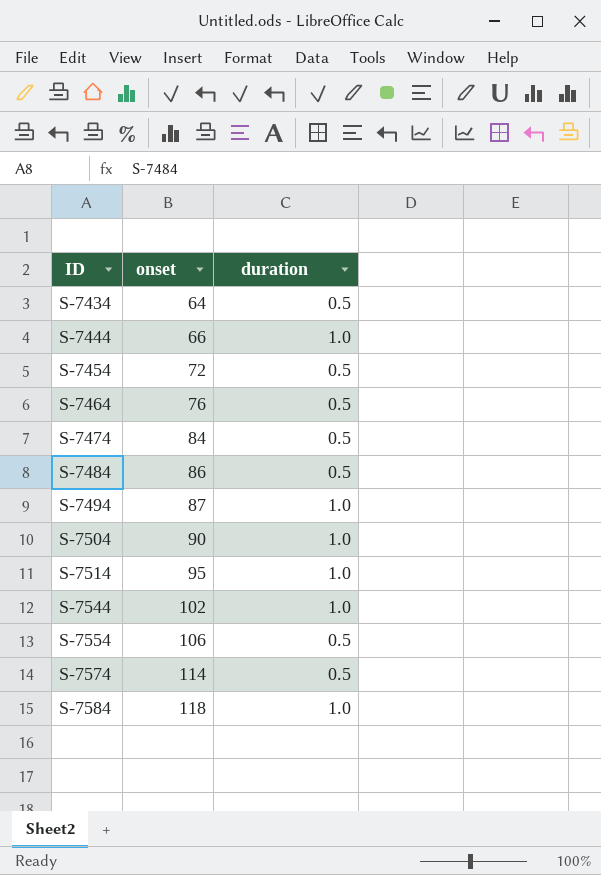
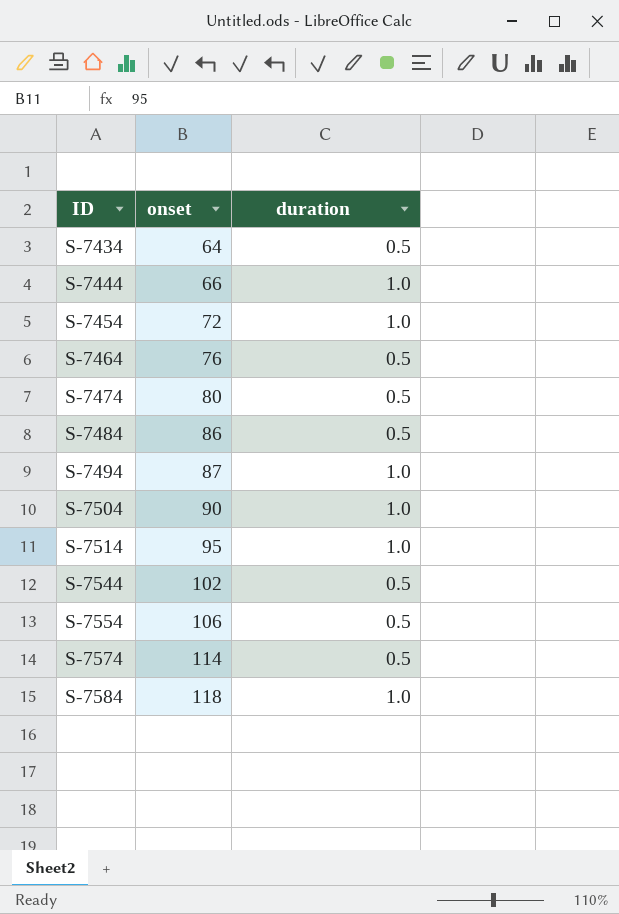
S-7454 | duration: 0.5 -> 1.0
S-7474 | onset: 84 -> 80
S-7544 | duration: 1.0 -> 0.5

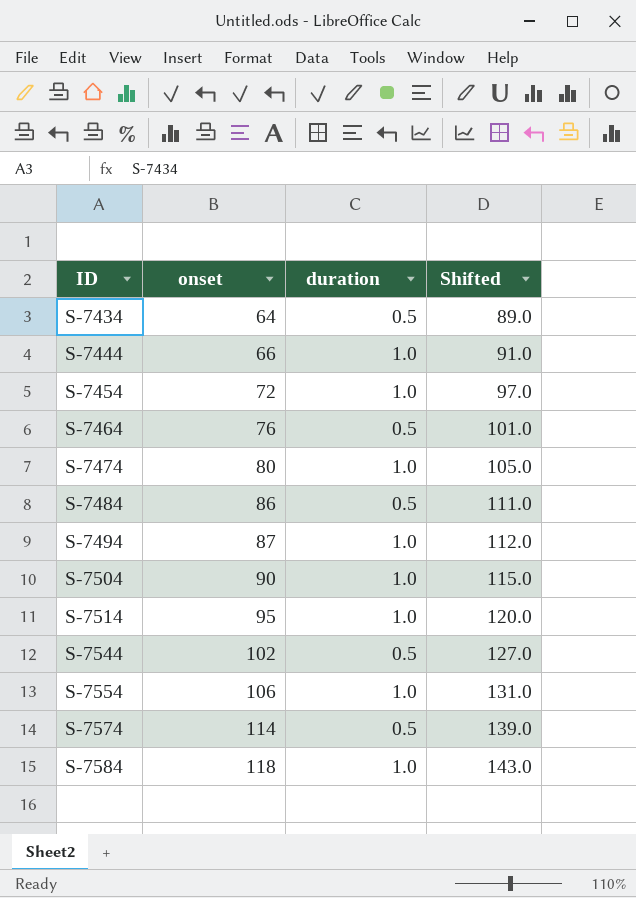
column Shifted | formula: none -> [onset] + 25
S-7474 | duration: 0.5 -> 1.0
S-7554 | duration: 0.5 -> 1.0

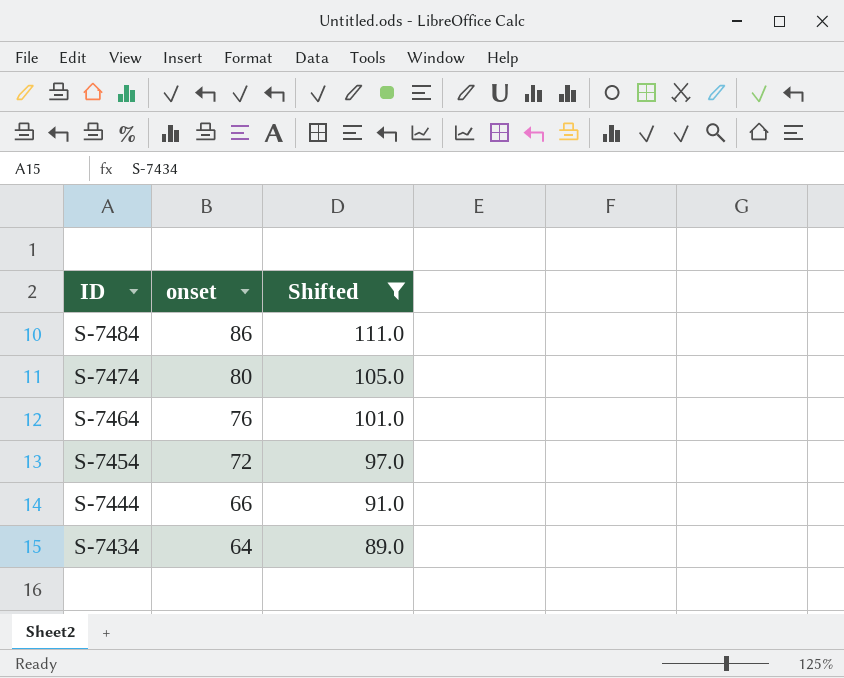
filter: none -> Shifted <= 111.0
row order: ID ascending -> ID descending
column duration | position: 3 -> none

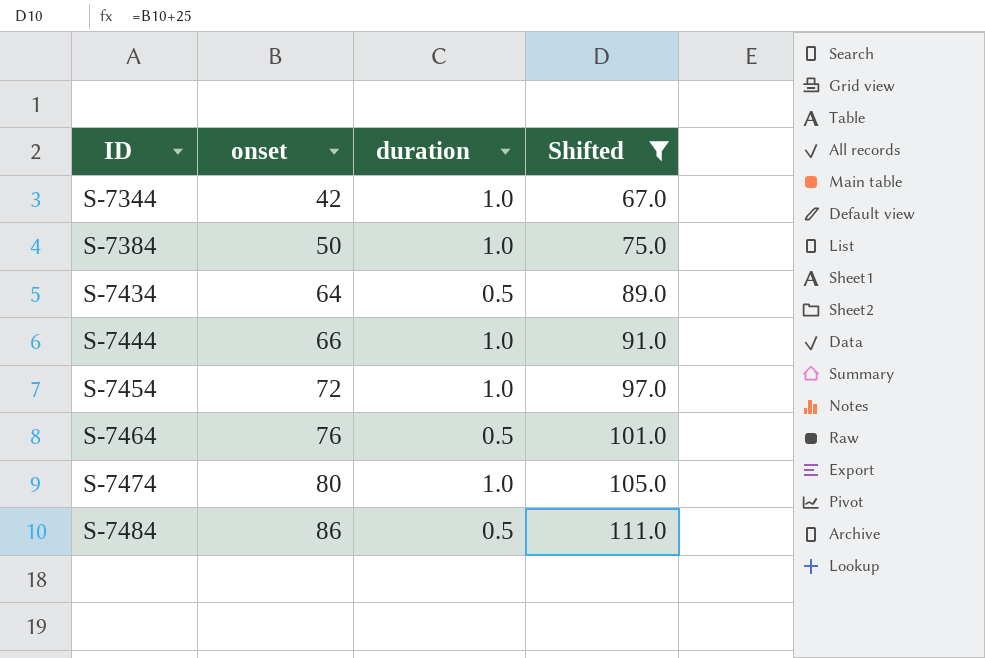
row order: ID descending -> ID ascending
column duration | position: none -> 3
row S-7344: none -> 42 | 1.0 | 67.0
row S-7384: none -> 50 | 1.0 | 75.0

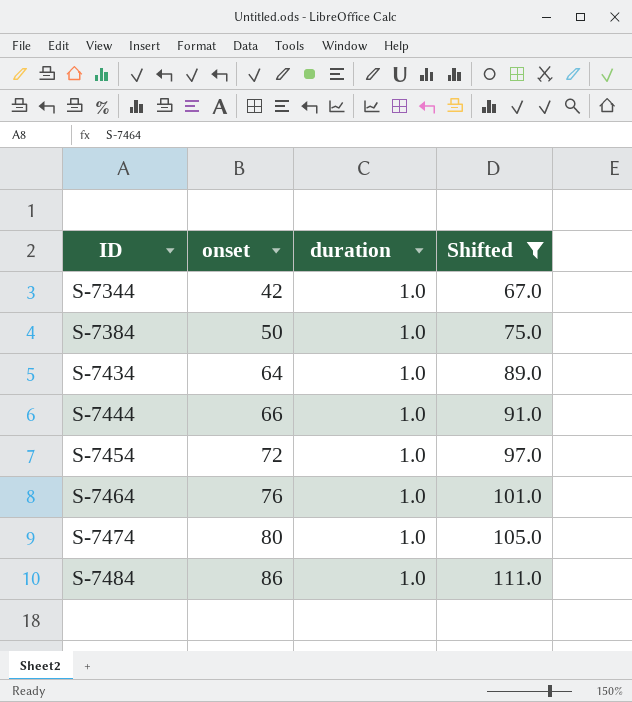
S-7434 | duration: 0.5 -> 1.0
S-7464 | duration: 0.5 -> 1.0
S-7484 | duration: 0.5 -> 1.0

